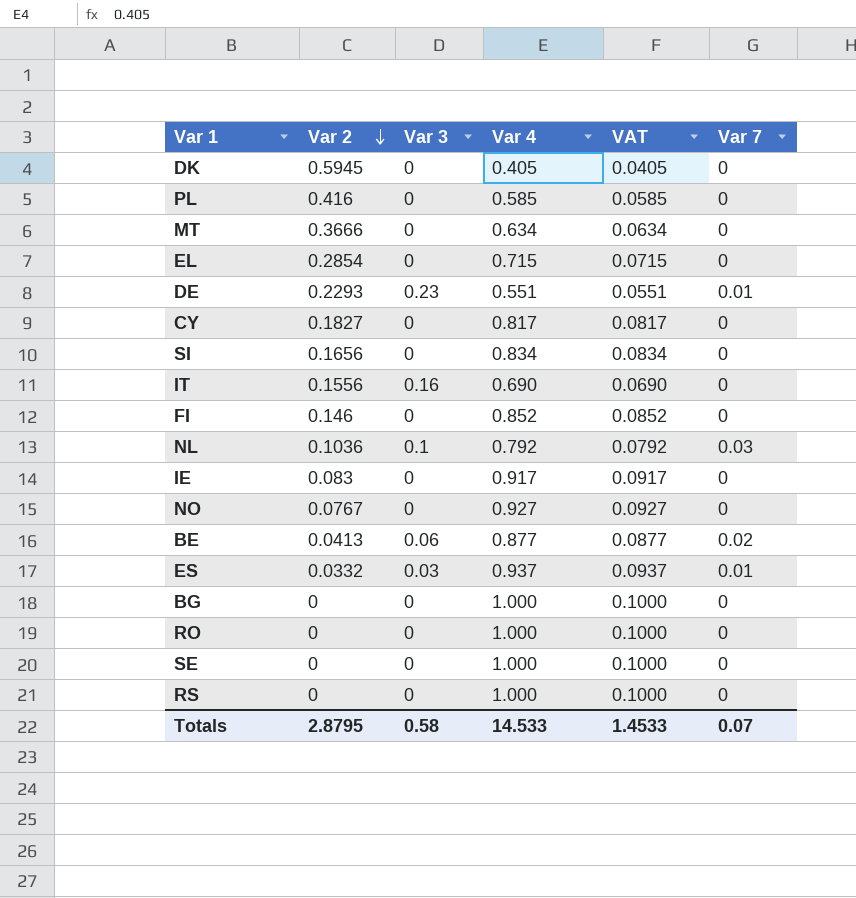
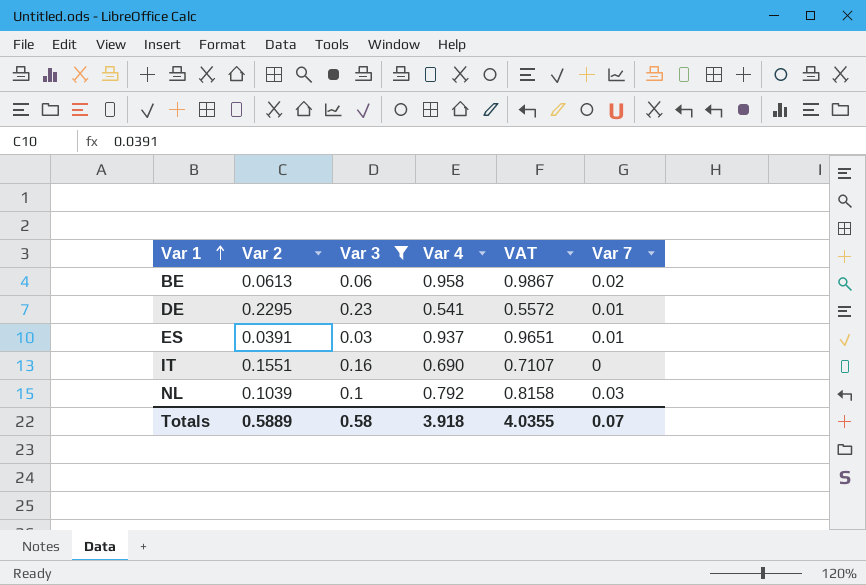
filter: none -> Var 3 != 0
row order: Var 2 descending -> Var 1 ascending
column VAT | formula: [Var 4] * 0.1 -> [Var 4] * 1.03
BE | Var 2: 0.0413 -> 0.0613
BE | Var 4: 0.877 -> 0.958
DE | Var 2: 0.2293 -> 0.2295
DE | Var 4: 0.551 -> 0.541
ES | Var 2: 0.0332 -> 0.0391
IT | Var 2: 0.1556 -> 0.1551
NL | Var 2: 0.1036 -> 0.1039
Totals | Var 2: 2.8795 -> 0.5889
Totals | Var 4: 14.533 -> 3.918
Totals | VAT: 1.4533 -> 4.0355

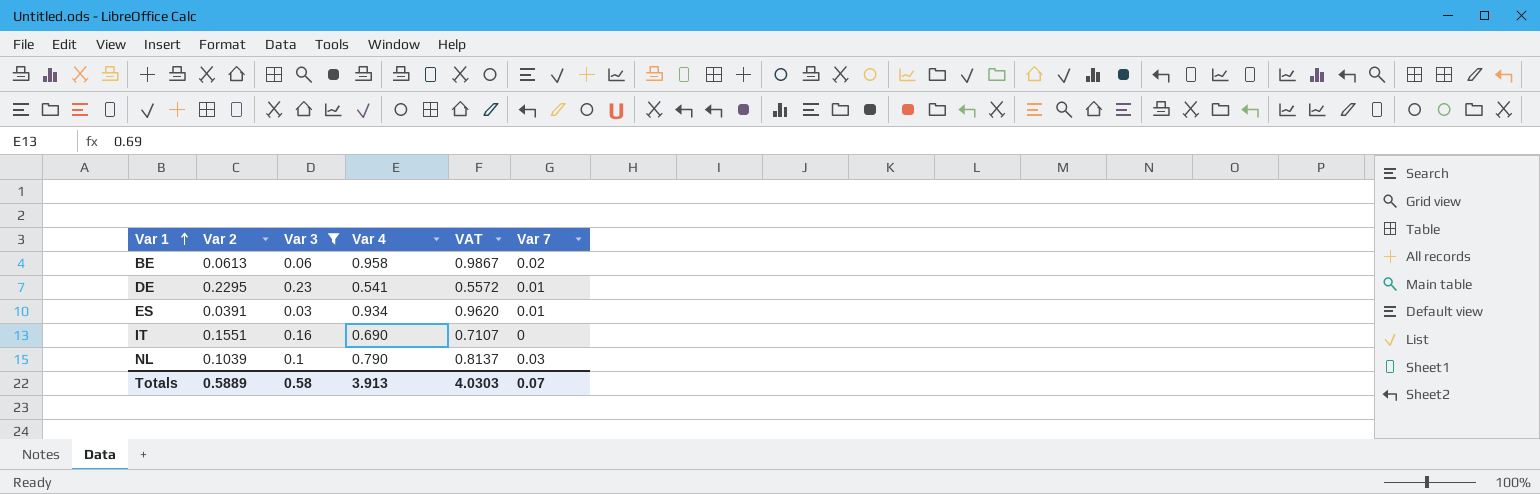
ES | Var 4: 0.937 -> 0.934
ES | VAT: 0.9651 -> 0.9620
NL | Var 4: 0.792 -> 0.790
NL | VAT: 0.8158 -> 0.8137
Totals | Var 4: 3.918 -> 3.913
Totals | VAT: 4.0355 -> 4.0303

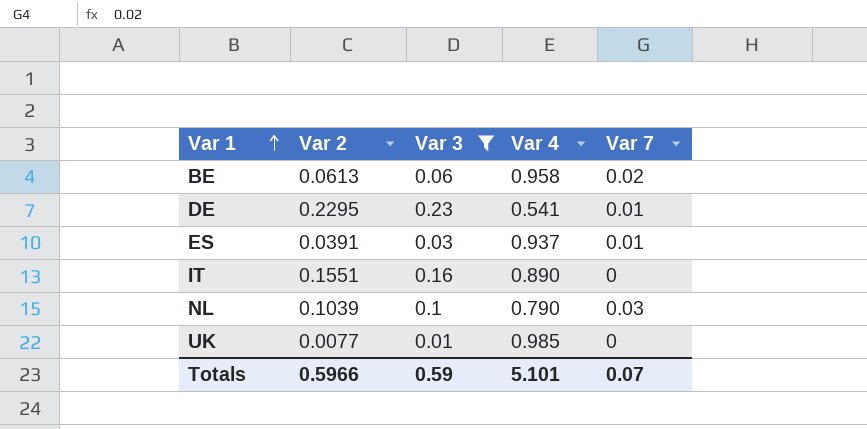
column VAT | formula: [Var 4] * 1.03 -> none
ES | Var 4: 0.934 -> 0.937
IT | Var 4: 0.690 -> 0.890
row UK: none -> 0.0077 | 0.01 | 0.985 | 0
Totals | Var 2: 0.5889 -> 0.5966
Totals | Var 3: 0.58 -> 0.59
Totals | Var 4: 3.913 -> 5.101

